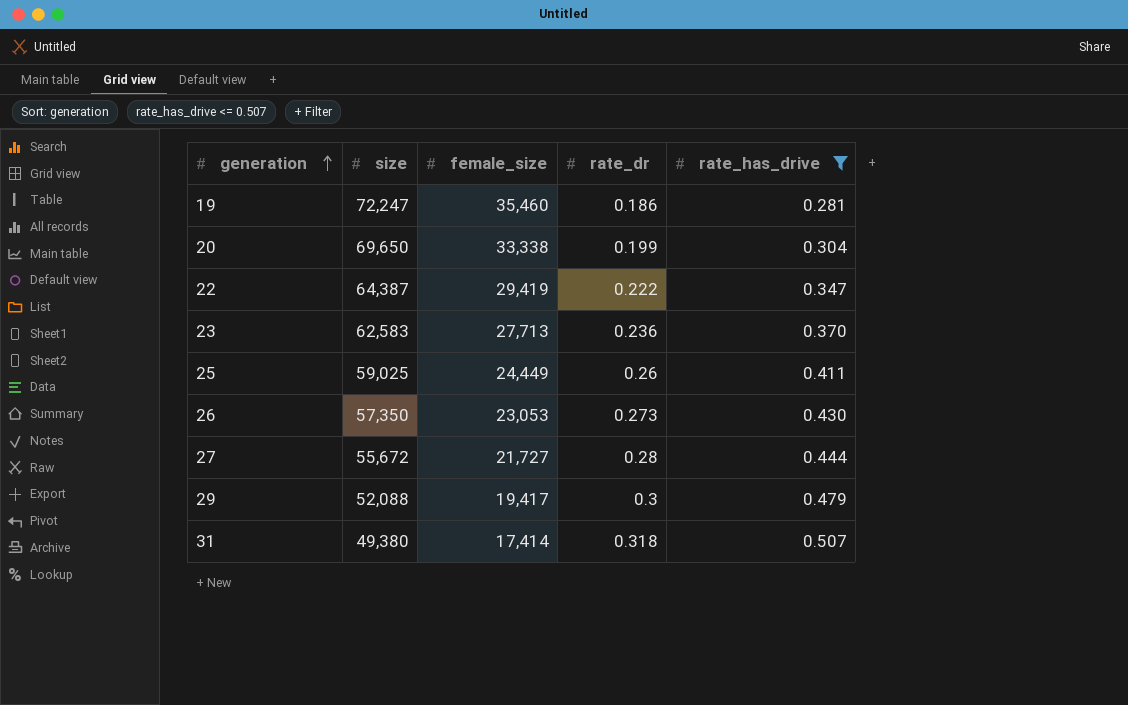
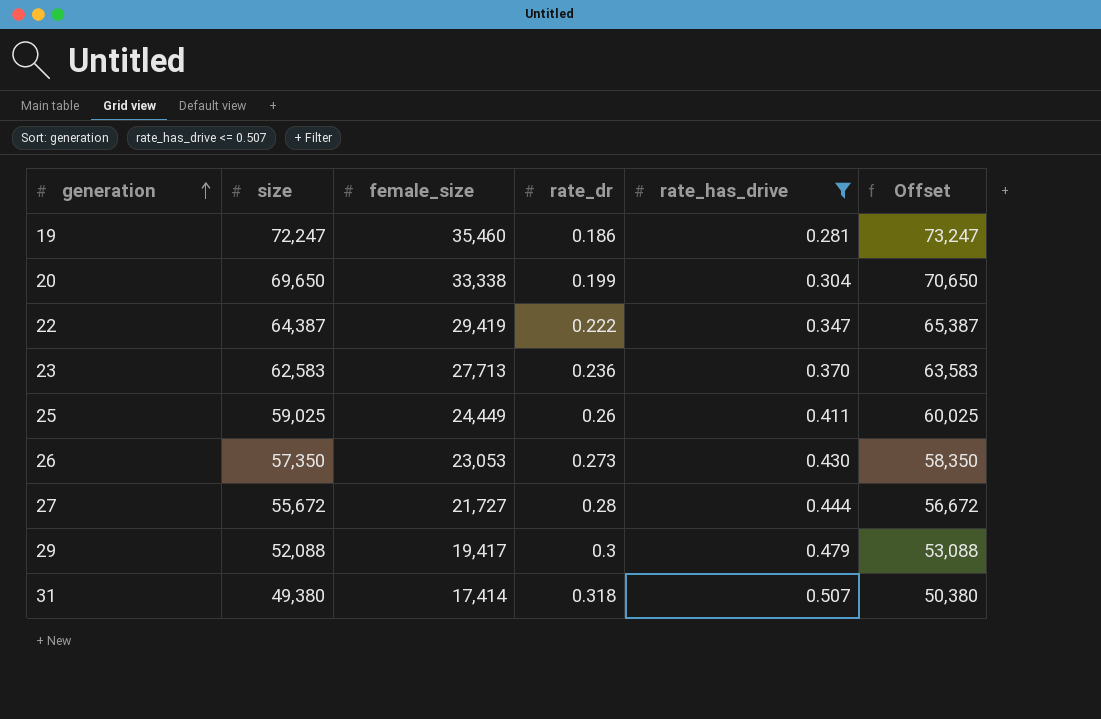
column Offset | formula: none -> [size] + 1000

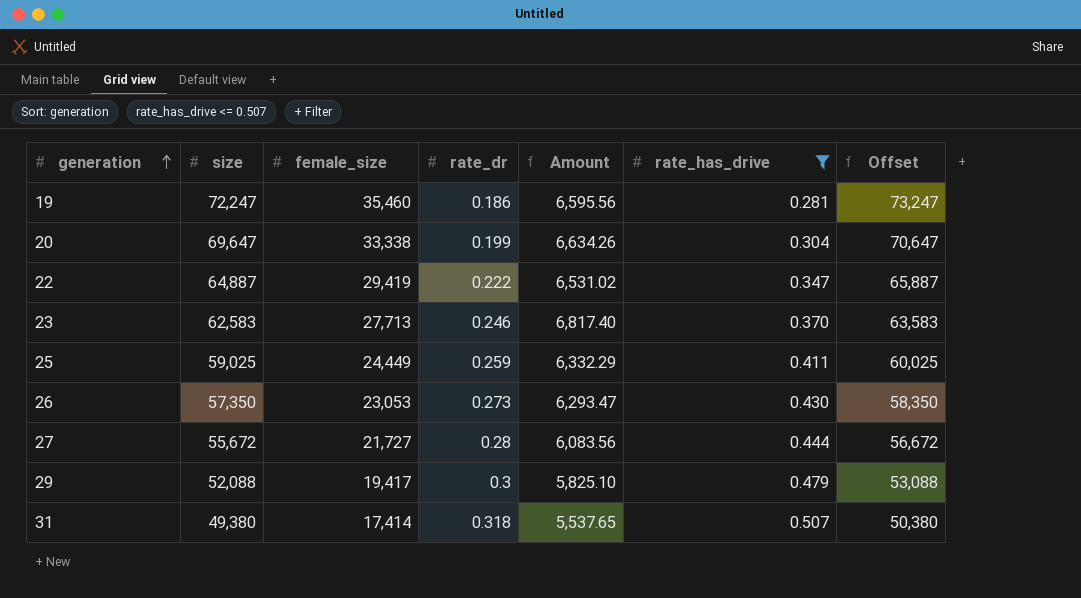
column Amount | formula: none -> [female_size] * [rate_dr]
20 | size: 69,650 -> 69,647
20 | Offset: 70,650 -> 70,647
22 | size: 64,387 -> 64,887
22 | Offset: 65,387 -> 65,887
23 | rate_dr: 0.236 -> 0.246
25 | rate_dr: 0.26 -> 0.259

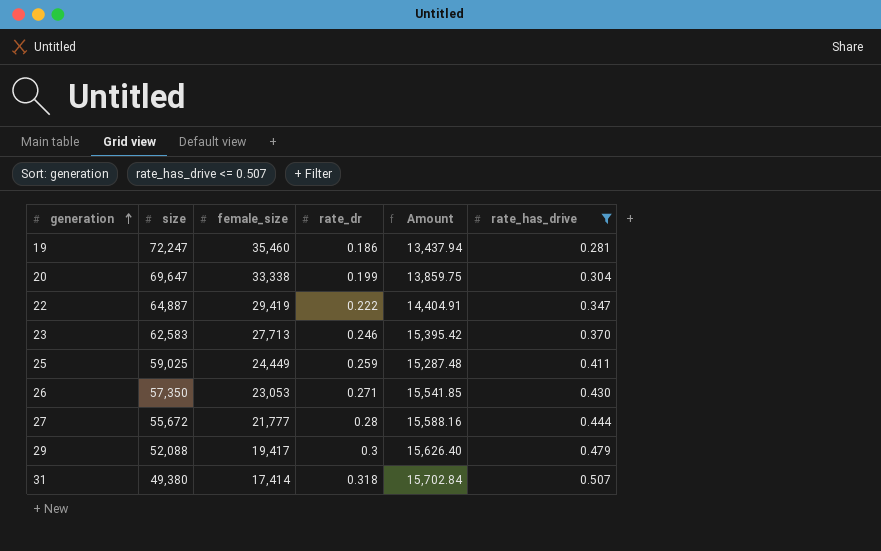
column Offset | formula: [size] + 1000 -> none
column Amount | formula: [female_size] * [rate_dr] -> [size] * [rate_dr]
26 | rate_dr: 0.273 -> 0.271
27 | female_size: 21,727 -> 21,777

